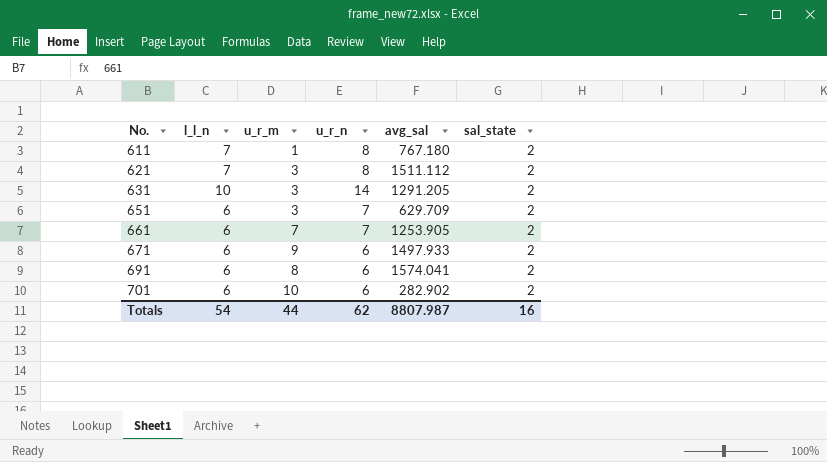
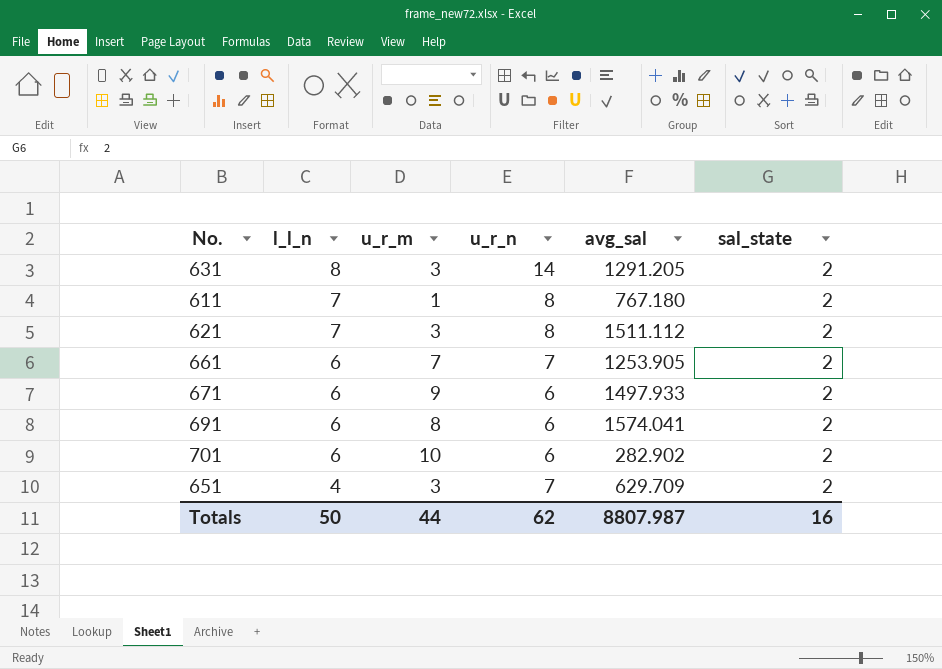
row order: No. ascending -> l_l_n descending
631 | l_l_n: 10 -> 8
651 | l_l_n: 6 -> 4
Totals | l_l_n: 54 -> 50

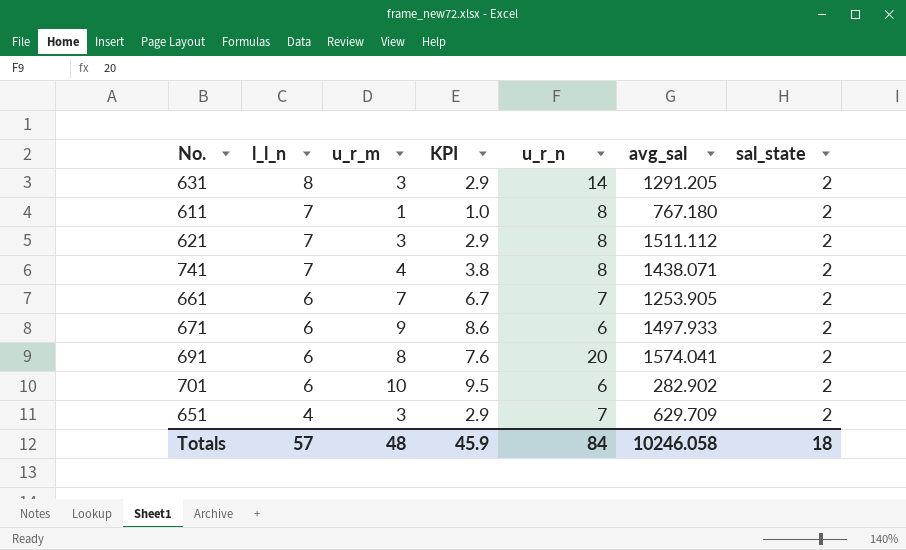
column KPI | formula: none -> [u_r_m] * 0.95
row 741: none -> 7 | 4 | 3.8 | 8 | 1438.071 | 2
691 | u_r_n: 6 -> 20
Totals | l_l_n: 50 -> 57
Totals | u_r_m: 44 -> 48
Totals | u_r_n: 62 -> 84
Totals | avg_sal: 8807.987 -> 10246.058
Totals | sal_state: 16 -> 18

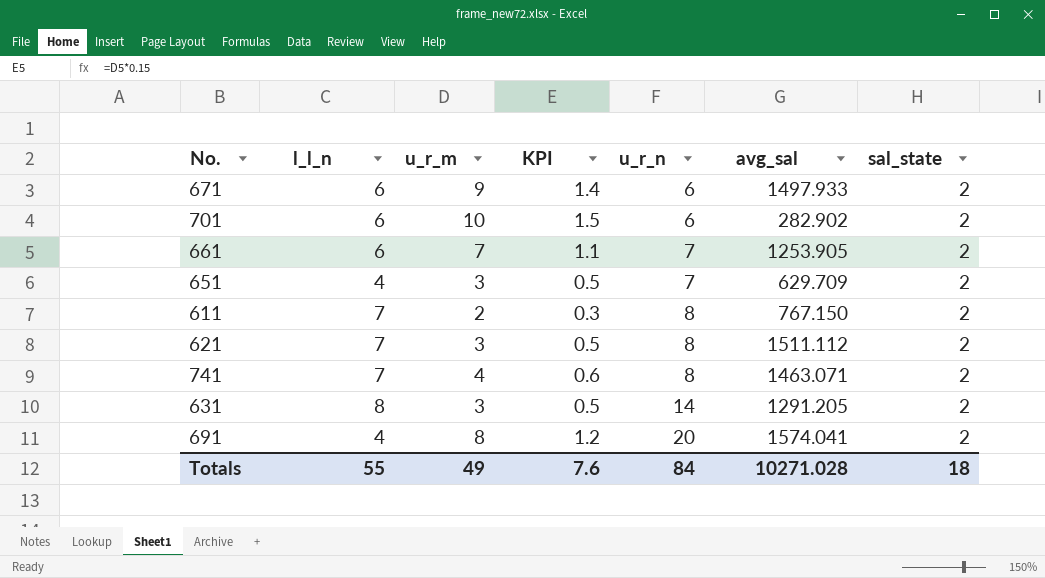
row order: l_l_n descending -> u_r_n ascending
column KPI | formula: [u_r_m] * 0.95 -> [u_r_m] * 0.15
611 | u_r_m: 1 -> 2
611 | avg_sal: 767.180 -> 767.150
741 | avg_sal: 1438.071 -> 1463.071
691 | l_l_n: 6 -> 4
Totals | l_l_n: 57 -> 55
Totals | u_r_m: 48 -> 49
Totals | KPI: 45.9 -> 7.6
Totals | avg_sal: 10246.058 -> 10271.028

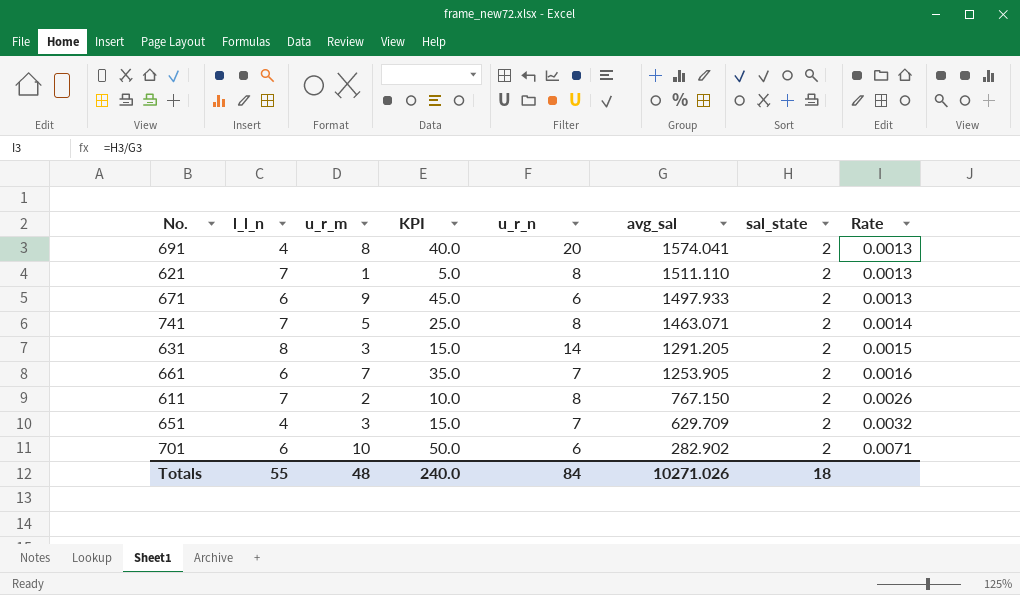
row order: u_r_n ascending -> avg_sal descending
column KPI | formula: [u_r_m] * 0.15 -> [u_r_m] * 5
column Rate | formula: none -> [sal_state] / [avg_sal]
621 | u_r_m: 3 -> 1
621 | avg_sal: 1511.112 -> 1511.110
741 | u_r_m: 4 -> 5
Totals | u_r_m: 49 -> 48
Totals | KPI: 7.6 -> 240.0
Totals | avg_sal: 10271.028 -> 10271.026

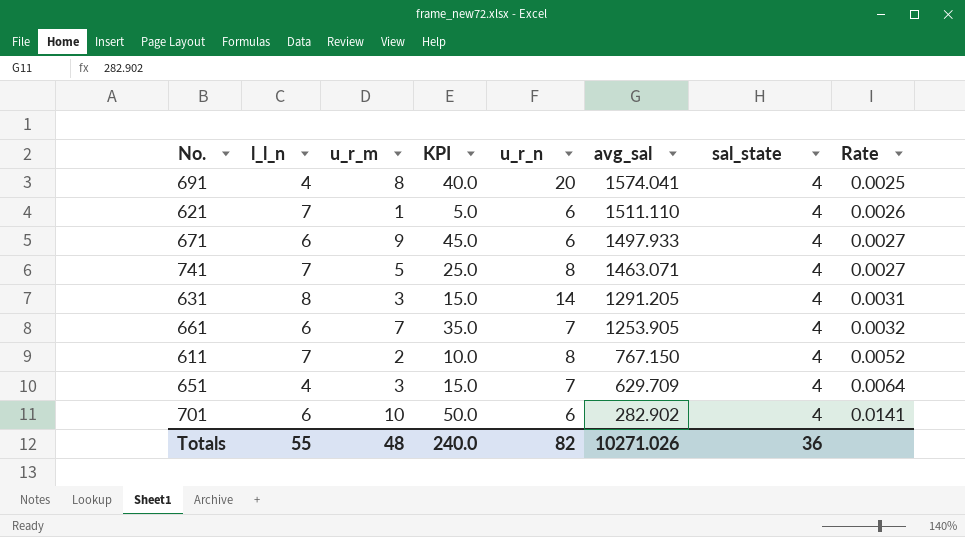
691 | sal_state: 2 -> 4
691 | Rate: 0.0013 -> 0.0025
621 | u_r_n: 8 -> 6
621 | sal_state: 2 -> 4
621 | Rate: 0.0013 -> 0.0026
671 | sal_state: 2 -> 4
671 | Rate: 0.0013 -> 0.0027
741 | sal_state: 2 -> 4
741 | Rate: 0.0014 -> 0.0027
631 | sal_state: 2 -> 4
631 | Rate: 0.0015 -> 0.0031
661 | sal_state: 2 -> 4
661 | Rate: 0.0016 -> 0.0032
611 | sal_state: 2 -> 4
611 | Rate: 0.0026 -> 0.0052
651 | sal_state: 2 -> 4
651 | Rate: 0.0032 -> 0.0064
701 | sal_state: 2 -> 4
701 | Rate: 0.0071 -> 0.0141
Totals | u_r_n: 84 -> 82
Totals | sal_state: 18 -> 36

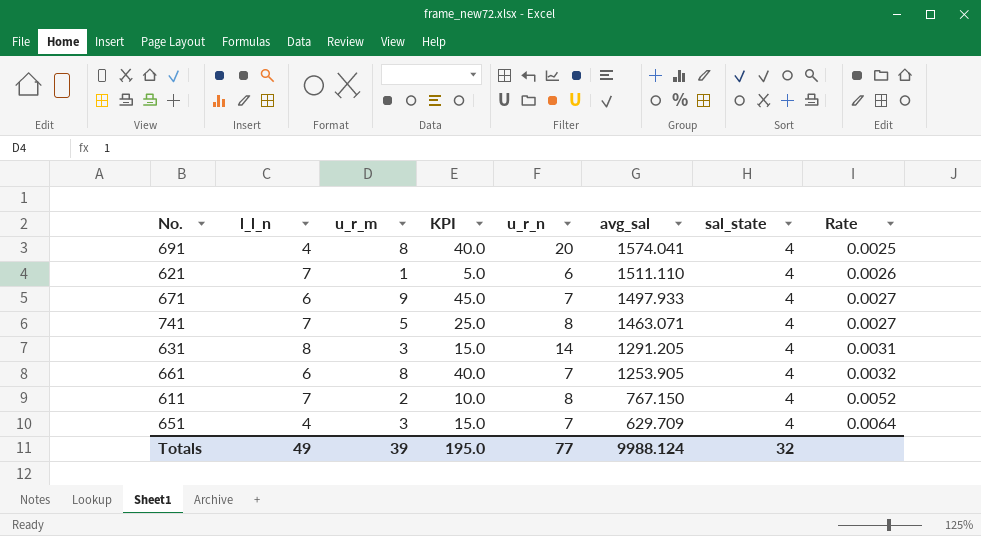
row 701: 6 | 10 | 50.0 | 6 | 282.902 | 4 | 0.0141 -> none
671 | u_r_n: 6 -> 7
661 | u_r_m: 7 -> 8
661 | KPI: 35.0 -> 40.0
Totals | l_l_n: 55 -> 49
Totals | u_r_m: 48 -> 39
Totals | KPI: 240.0 -> 195.0
Totals | u_r_n: 82 -> 77
Totals | avg_sal: 10271.026 -> 9988.124
Totals | sal_state: 36 -> 32

